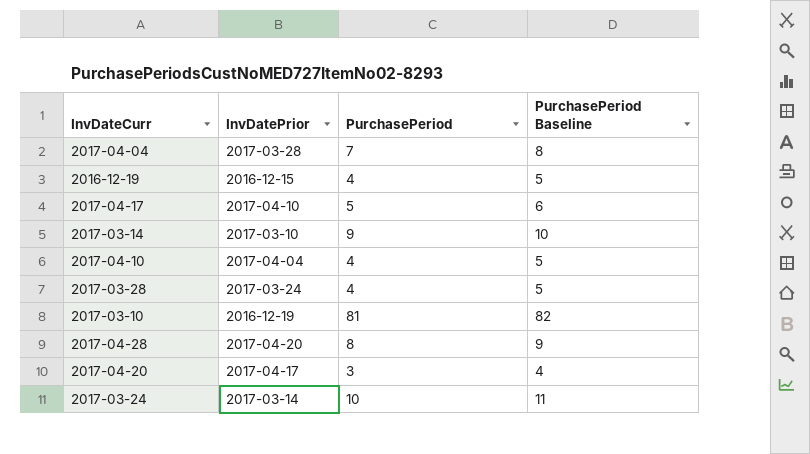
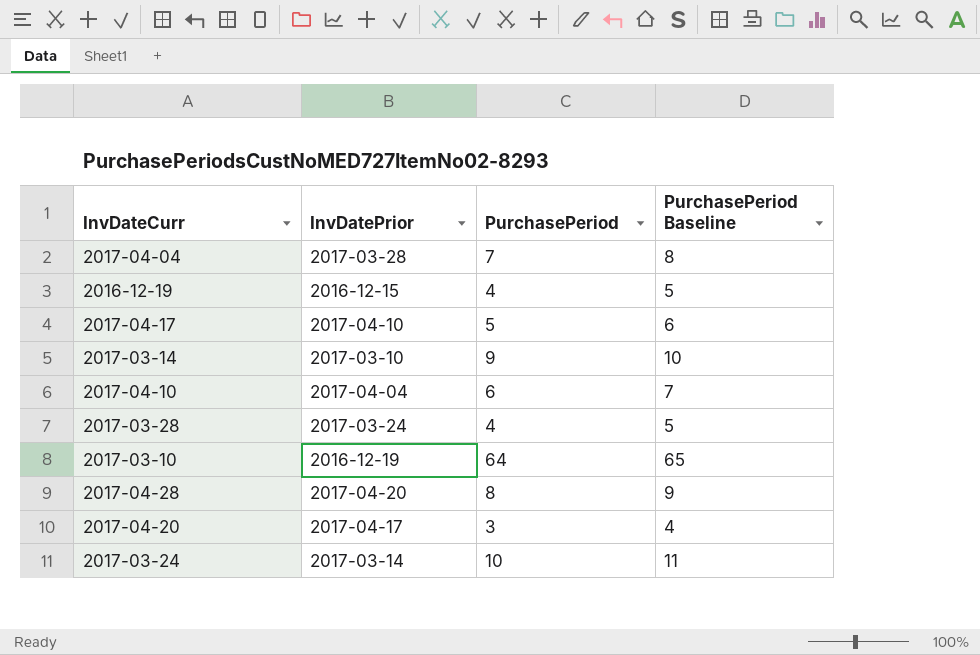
2017-04-10 | PurchasePeriod: 4 -> 6
2017-04-10 | PurchasePeriod Baseline: 5 -> 7
2017-03-10 | PurchasePeriod: 81 -> 64
2017-03-10 | PurchasePeriod Baseline: 82 -> 65

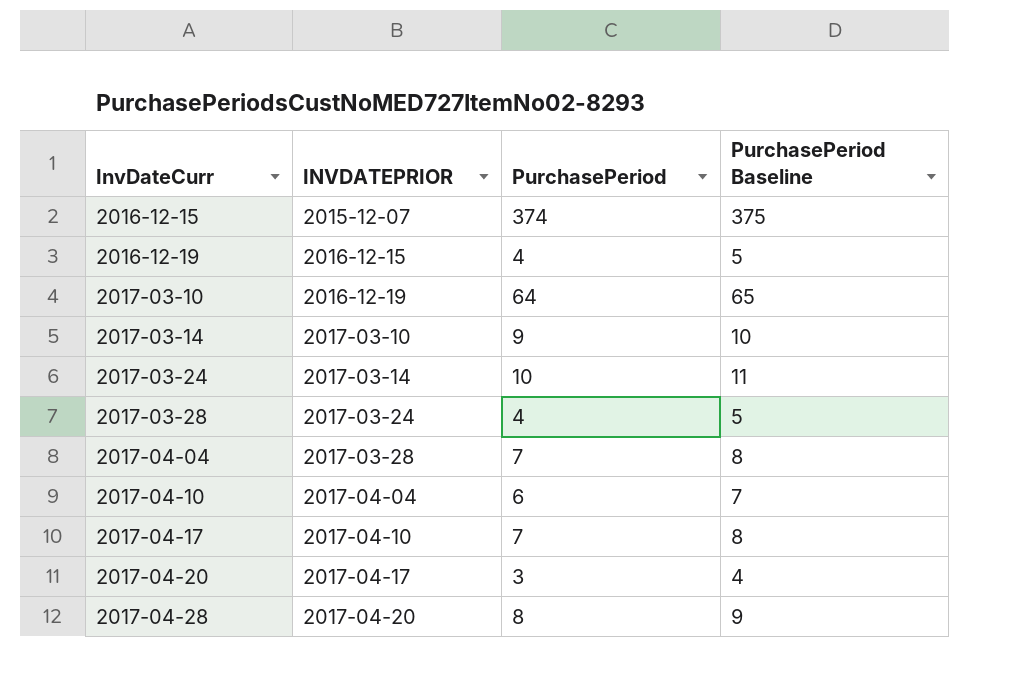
row order: none -> InvDateCurr ascending
column name: InvDatePrior -> INVDATEPRIOR
row 2016-12-15: none -> 2015-12-07 | 374 | 375
2017-04-17 | PurchasePeriod: 5 -> 7
2017-04-17 | PurchasePeriod Baseline: 6 -> 8

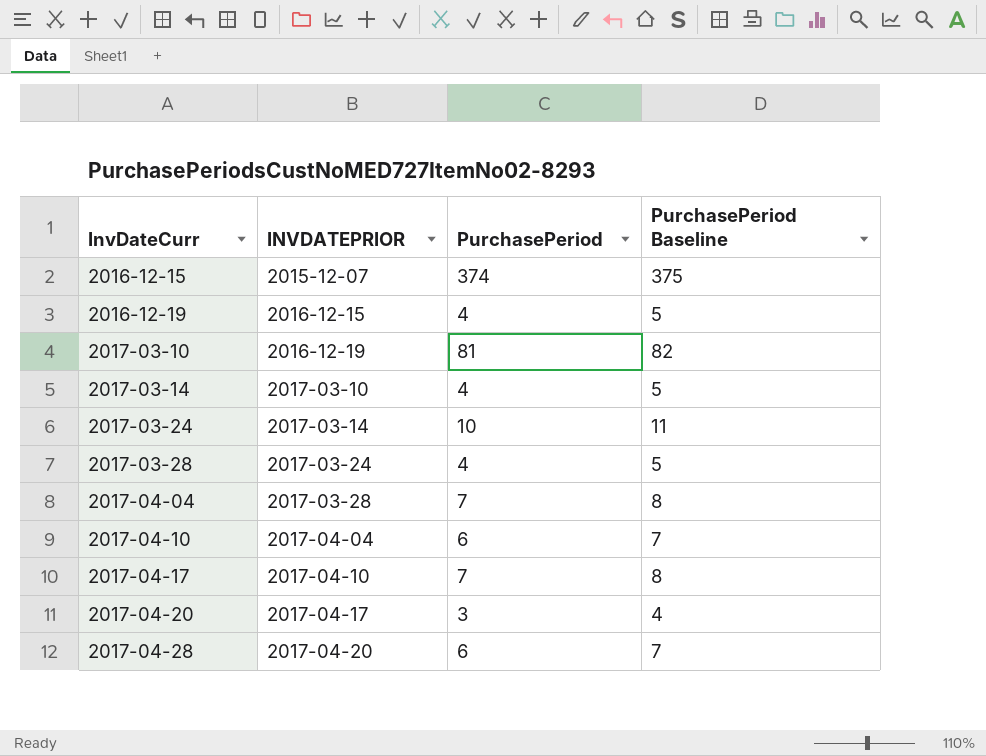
2017-03-10 | PurchasePeriod: 64 -> 81
2017-03-10 | PurchasePeriod Baseline: 65 -> 82
2017-03-14 | PurchasePeriod: 9 -> 4
2017-03-14 | PurchasePeriod Baseline: 10 -> 5
2017-04-28 | PurchasePeriod: 8 -> 6
2017-04-28 | PurchasePeriod Baseline: 9 -> 7

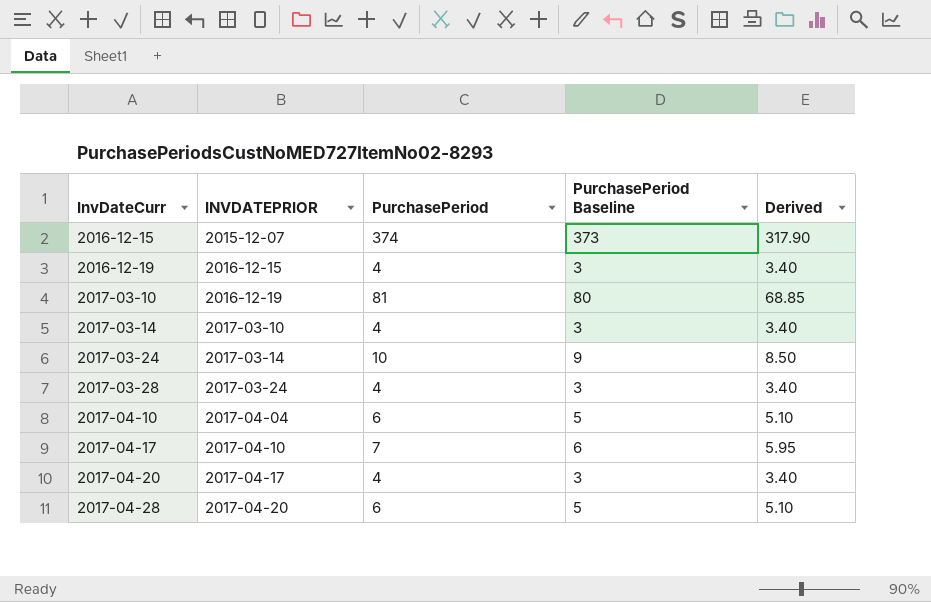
column PurchasePeriod Baseline | formula: [PurchasePeriod] + 1 -> [PurchasePeriod] - 1
column Derived | formula: none -> [PurchasePeriod] * 0.85
row 2017-04-04: 2017-03-28 | 7 | 8 -> none
2017-04-20 | PurchasePeriod: 3 -> 4

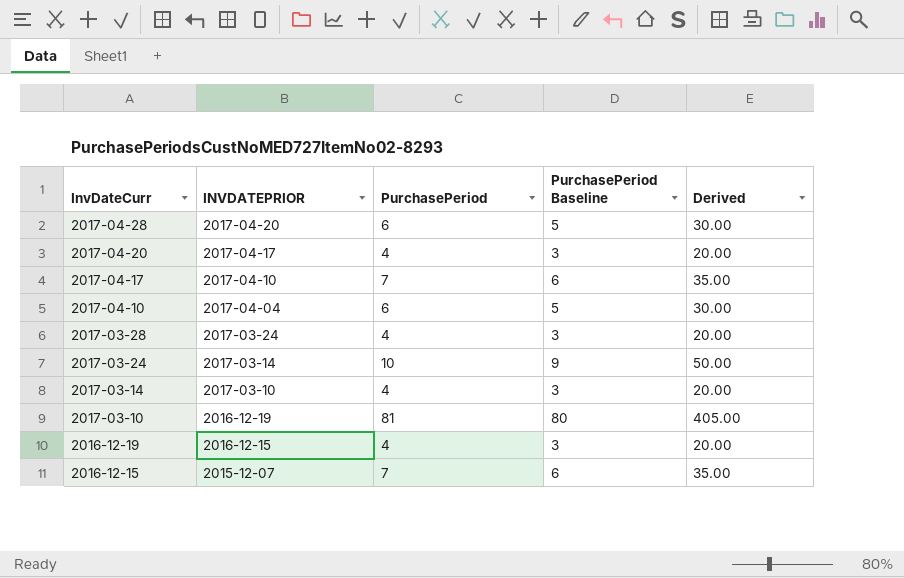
row order: InvDateCurr ascending -> InvDateCurr descending
column Derived | formula: [PurchasePeriod] * 0.85 -> [PurchasePeriod] * 5
2016-12-15 | PurchasePeriod: 374 -> 7
2016-12-15 | PurchasePeriod Baseline: 373 -> 6

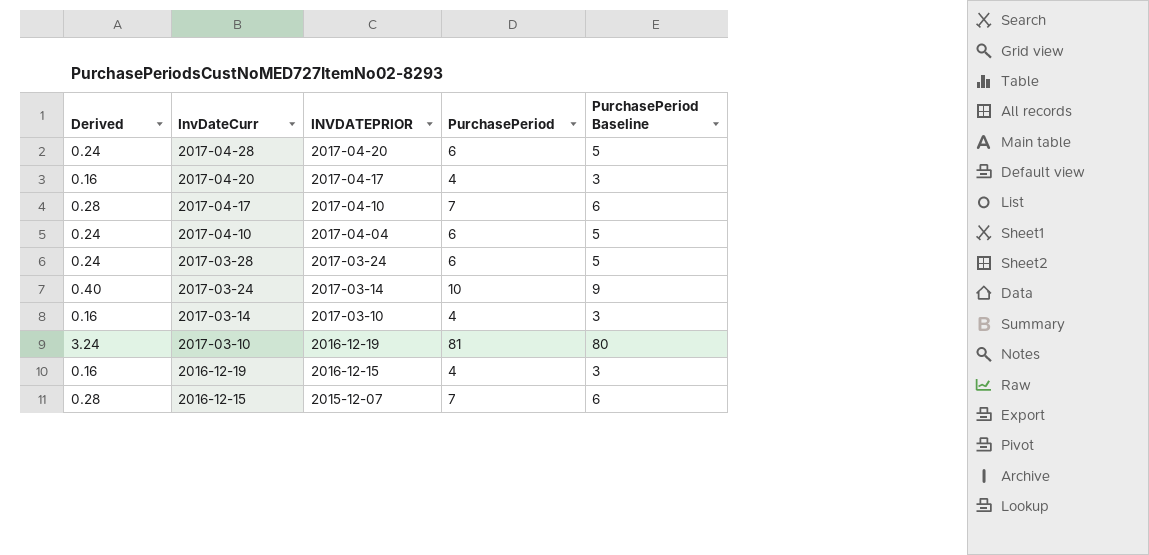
column Derived | formula: [PurchasePeriod] * 5 -> [PurchasePeriod] * 0.04
column Derived | position: 5 -> 1
2017-03-28 | PurchasePeriod: 4 -> 6
2017-03-28 | PurchasePeriod Baseline: 3 -> 5

